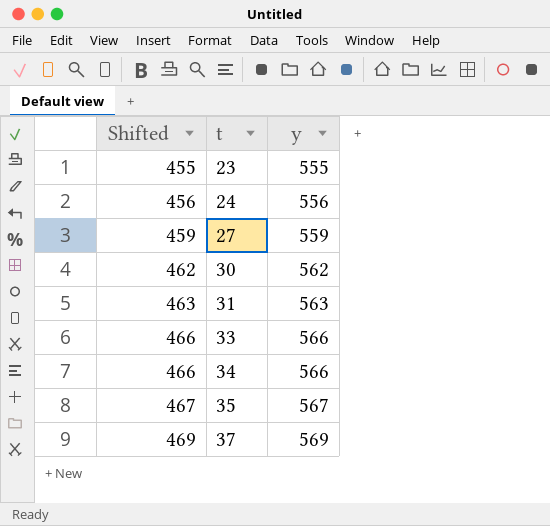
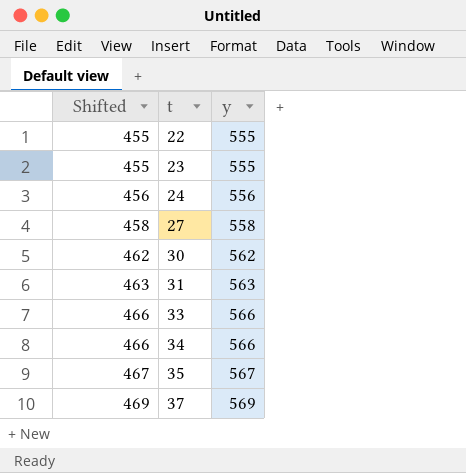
row 22: none -> 455 | 555
27 | Shifted: 459 -> 458
27 | y: 559 -> 558

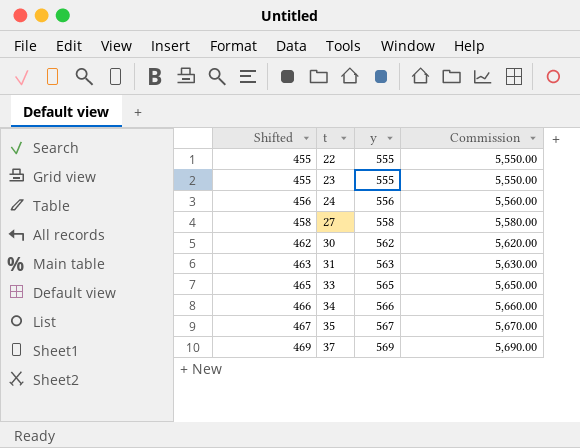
column Commission | formula: none -> [y] * 10
33 | Shifted: 466 -> 465
33 | y: 566 -> 565

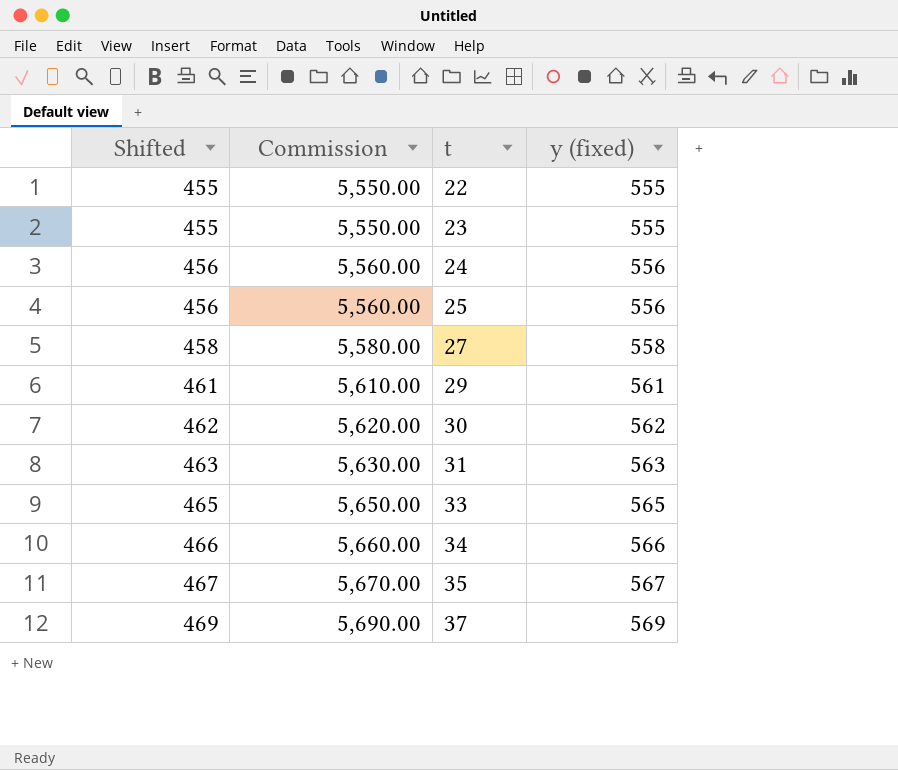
column Commission | position: 4 -> 2
column name: y -> y (fixed)
row 25: none -> 456 | 5,560.00 | 556
row 29: none -> 461 | 5,610.00 | 561

